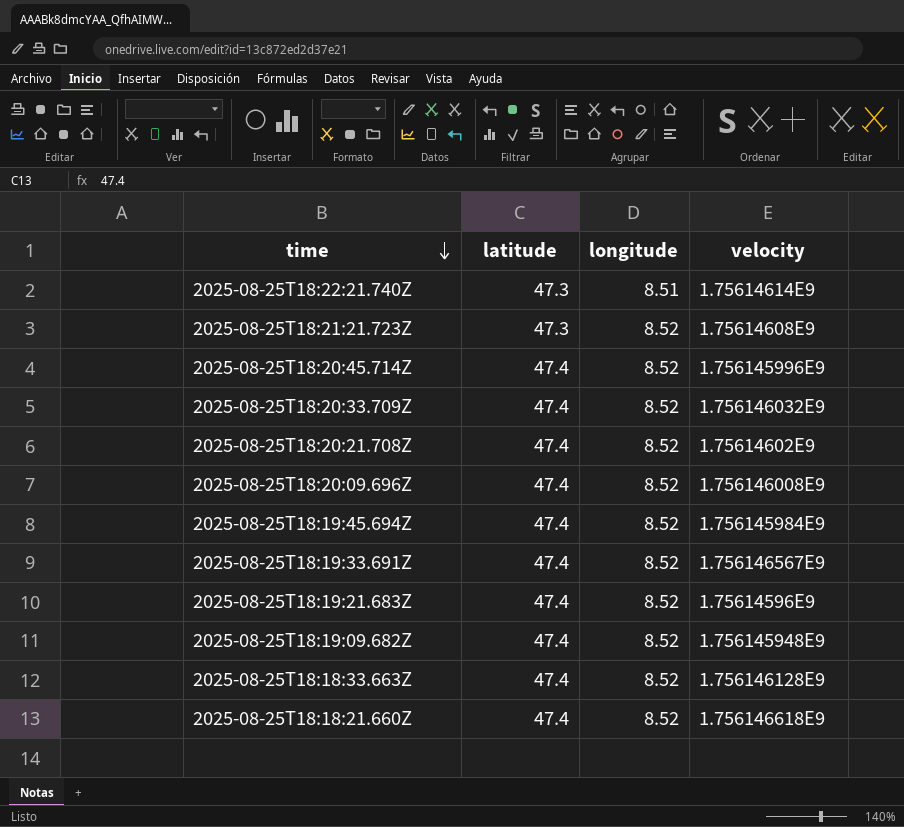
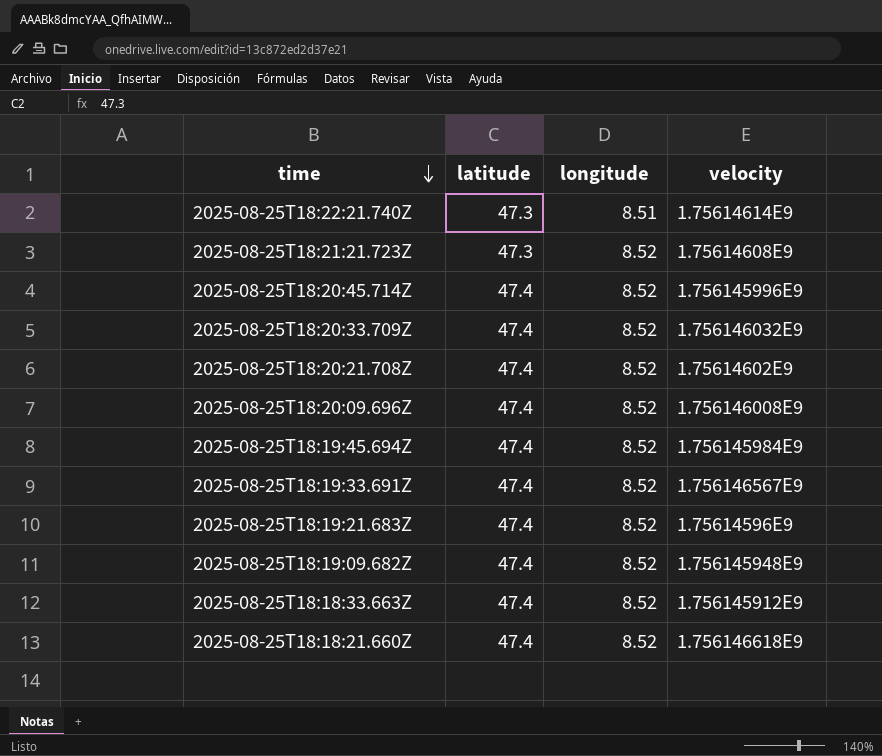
2025-08-25T18:18:33.663Z | velocity: 1.756146128E9 -> 1.756145912E9

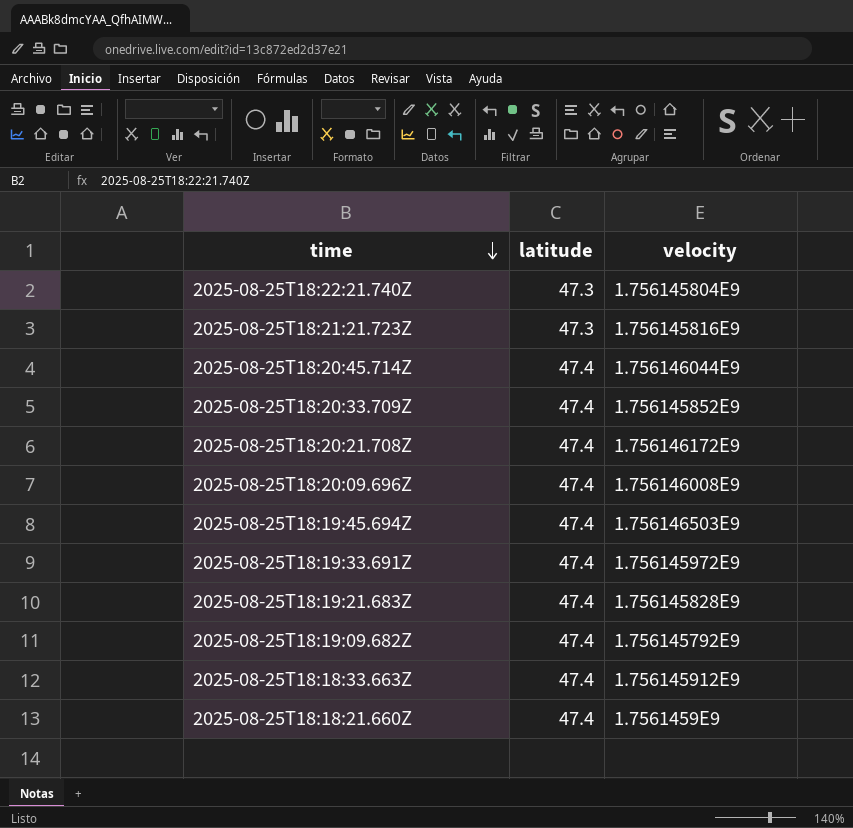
column longitude | position: 3 -> none
2025-08-25T18:22:21.740Z | velocity: 1.75614614E9 -> 1.756145804E9
2025-08-25T18:21:21.723Z | velocity: 1.75614608E9 -> 1.756145816E9
2025-08-25T18:20:45.714Z | velocity: 1.756145996E9 -> 1.756146044E9
2025-08-25T18:20:33.709Z | velocity: 1.756146032E9 -> 1.756145852E9
2025-08-25T18:20:21.708Z | velocity: 1.75614602E9 -> 1.756146172E9
2025-08-25T18:19:45.694Z | velocity: 1.756145984E9 -> 1.756146503E9
2025-08-25T18:19:33.691Z | velocity: 1.756146567E9 -> 1.756145972E9
2025-08-25T18:19:21.683Z | velocity: 1.75614596E9 -> 1.756145828E9
2025-08-25T18:19:09.682Z | velocity: 1.756145948E9 -> 1.756145792E9
2025-08-25T18:18:21.660Z | velocity: 1.756146618E9 -> 1.7561459E9

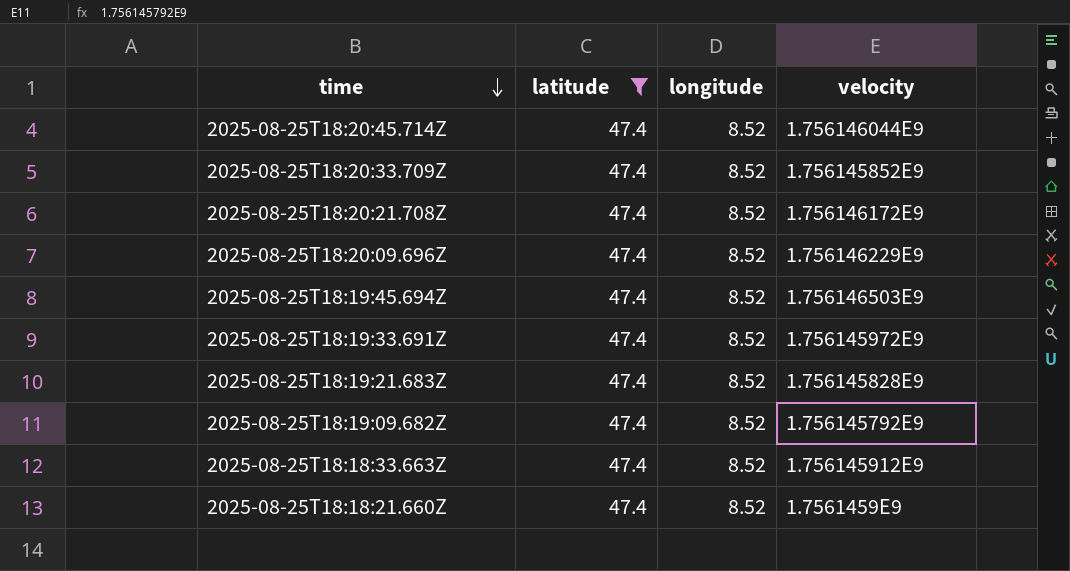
filter: none -> latitude = 47.4
column longitude | position: none -> 3
2025-08-25T18:20:09.696Z | velocity: 1.756146008E9 -> 1.756146229E9

